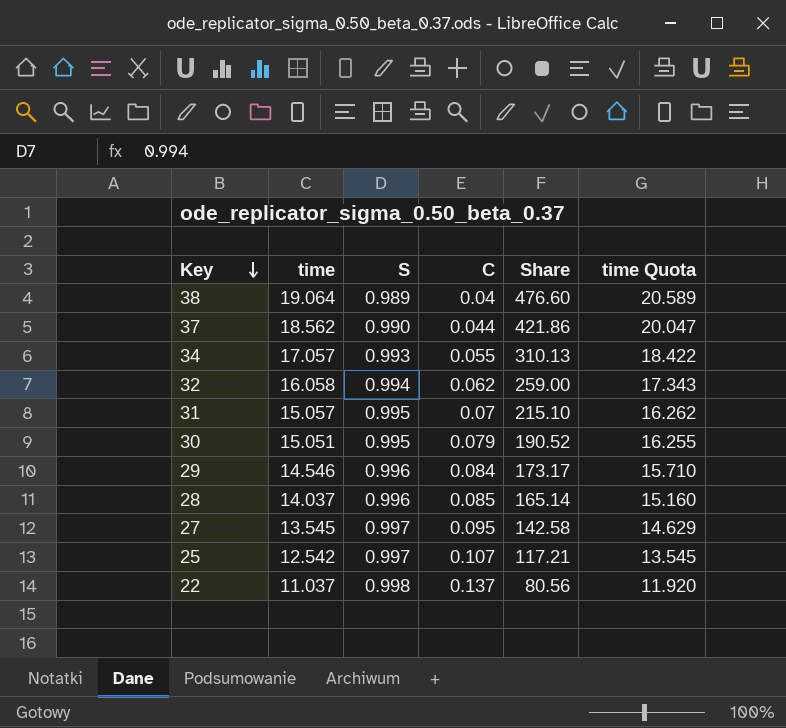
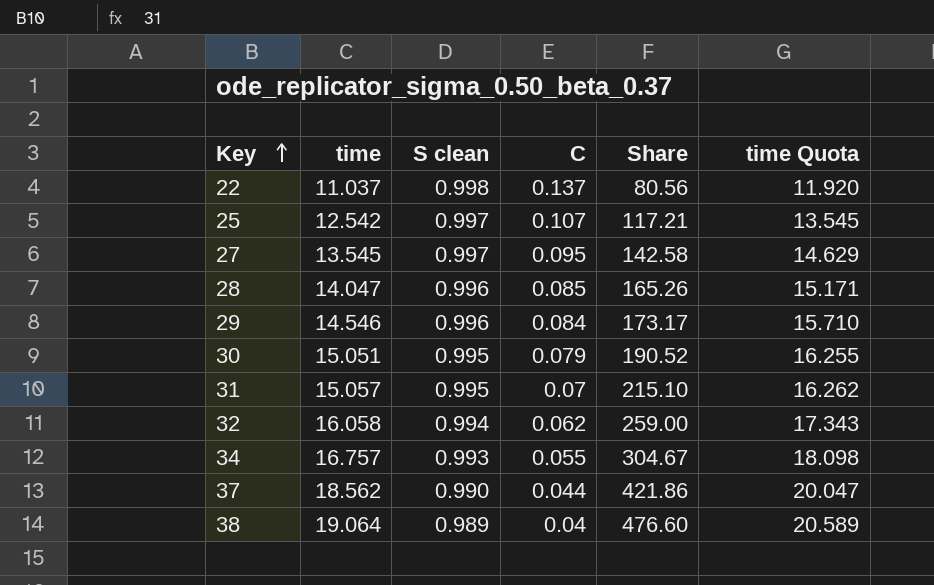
row order: Key descending -> Key ascending
column name: S -> S clean
28 | time: 14.037 -> 14.047
28 | Share: 165.14 -> 165.26
28 | time Quota: 15.160 -> 15.171
34 | time: 17.057 -> 16.757
34 | Share: 310.13 -> 304.67
34 | time Quota: 18.422 -> 18.098

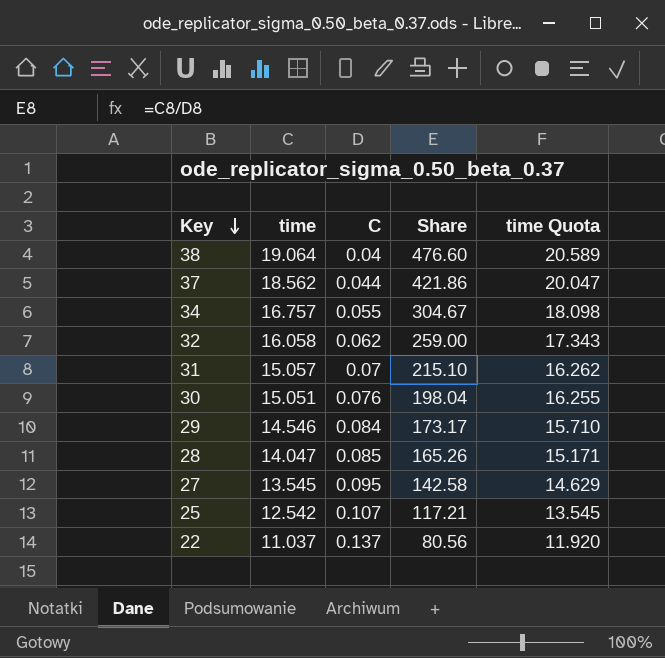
row order: Key ascending -> Key descending
column S clean | position: 3 -> none
30 | C: 0.079 -> 0.076
30 | Share: 190.52 -> 198.04

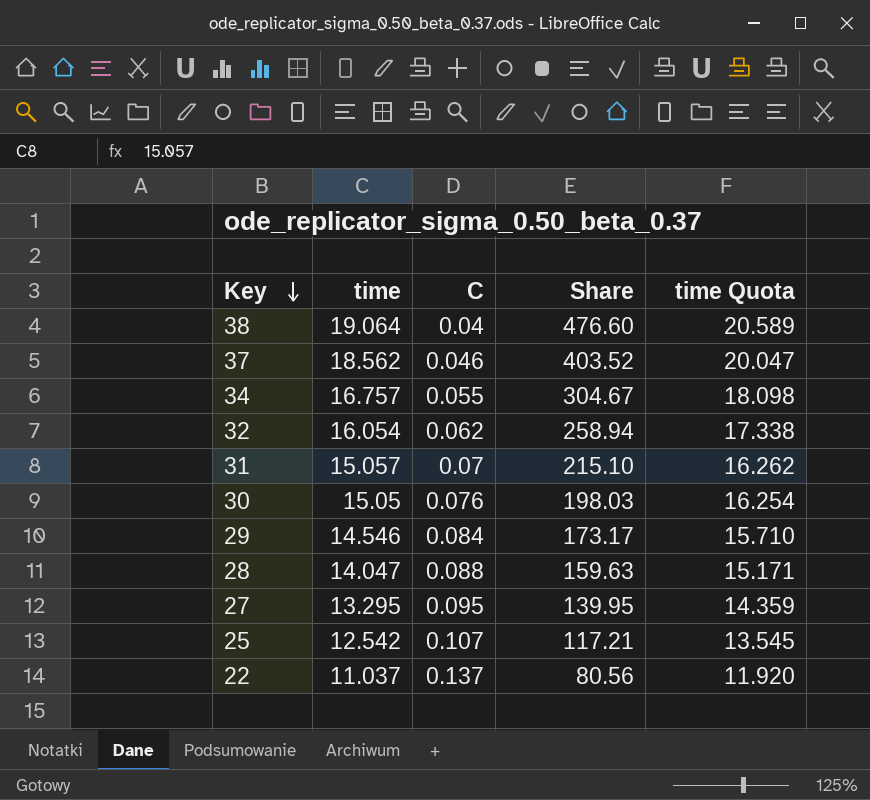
37 | C: 0.044 -> 0.046
37 | Share: 421.86 -> 403.52
32 | time: 16.058 -> 16.054
32 | Share: 259.00 -> 258.94
32 | time Quota: 17.343 -> 17.338
30 | time: 15.051 -> 15.05
30 | Share: 198.04 -> 198.03
30 | time Quota: 16.255 -> 16.254
28 | C: 0.085 -> 0.088
28 | Share: 165.26 -> 159.63
27 | time: 13.545 -> 13.295
27 | Share: 142.58 -> 139.95
27 | time Quota: 14.629 -> 14.359

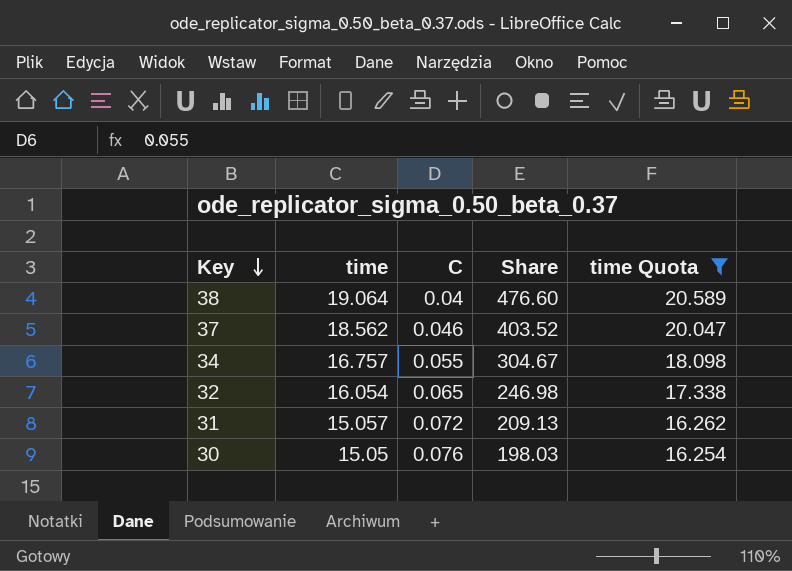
filter: none -> time Quota >= 16.254
32 | C: 0.062 -> 0.065
32 | Share: 258.94 -> 246.98
31 | C: 0.07 -> 0.072
31 | Share: 215.10 -> 209.13

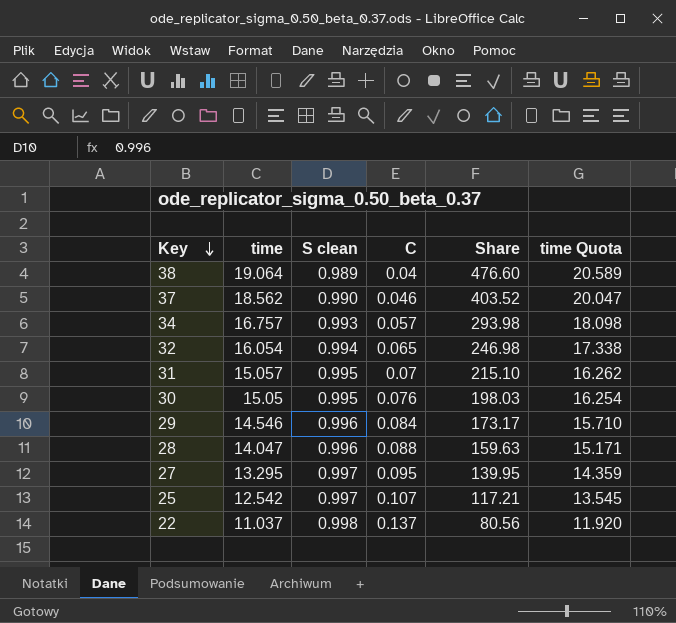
filter: time Quota >= 16.254 -> none
column S clean | position: none -> 3
34 | C: 0.055 -> 0.057
34 | Share: 304.67 -> 293.98
31 | C: 0.072 -> 0.07
31 | Share: 209.13 -> 215.10

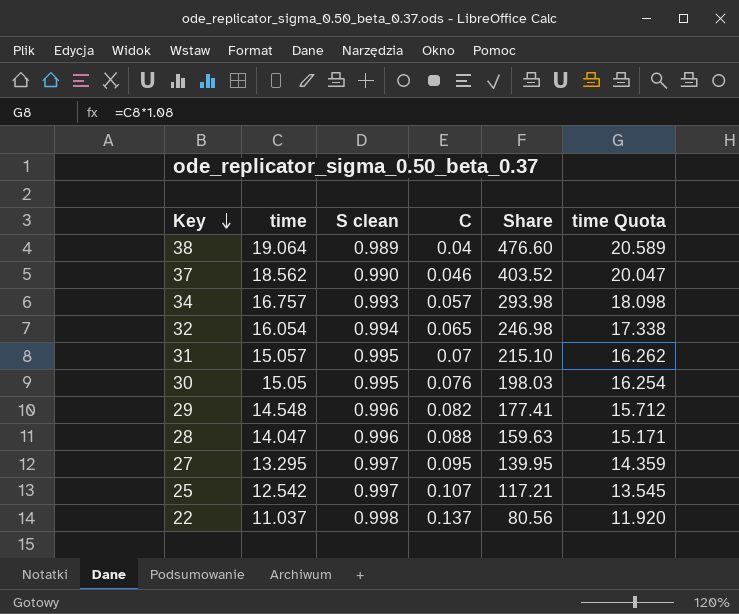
29 | time: 14.546 -> 14.548
29 | C: 0.084 -> 0.082
29 | Share: 173.17 -> 177.41
29 | time Quota: 15.710 -> 15.712

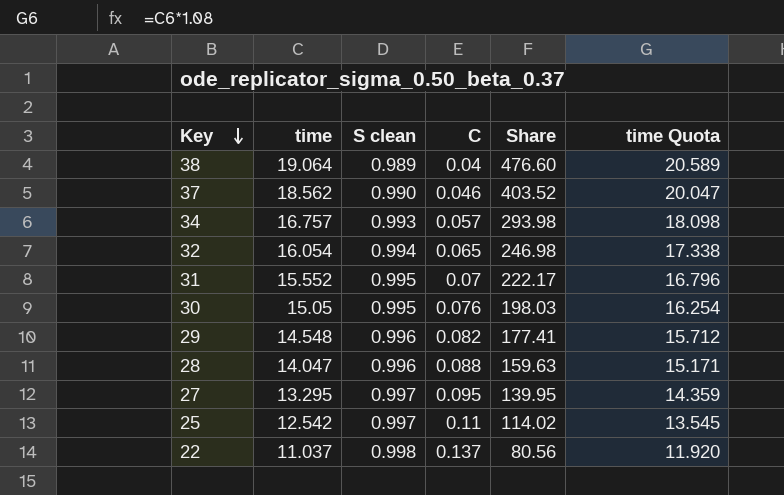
31 | time: 15.057 -> 15.552
31 | Share: 215.10 -> 222.17
31 | time Quota: 16.262 -> 16.796
25 | C: 0.107 -> 0.11
25 | Share: 117.21 -> 114.02

